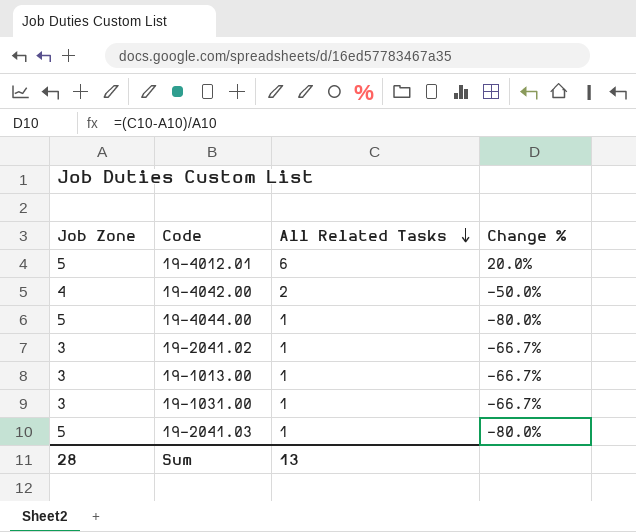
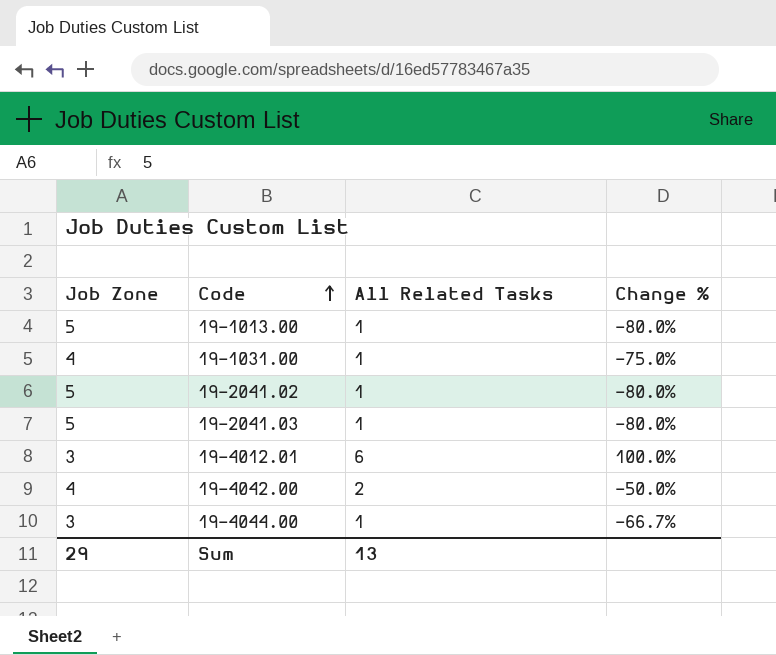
row order: All Related Tasks descending -> Code ascending
19-1013.00 | Job Zone: 3 -> 5
19-1013.00 | Change %: -66.7% -> -80.0%
19-1031.00 | Job Zone: 3 -> 4
19-1031.00 | Change %: -66.7% -> -75.0%
19-2041.02 | Job Zone: 3 -> 5
19-2041.02 | Change %: -66.7% -> -80.0%
19-4012.01 | Job Zone: 5 -> 3
19-4012.01 | Change %: 20.0% -> 100.0%
19-4044.00 | Job Zone: 5 -> 3
19-4044.00 | Change %: -80.0% -> -66.7%
Sum | Job Zone: 28 -> 29

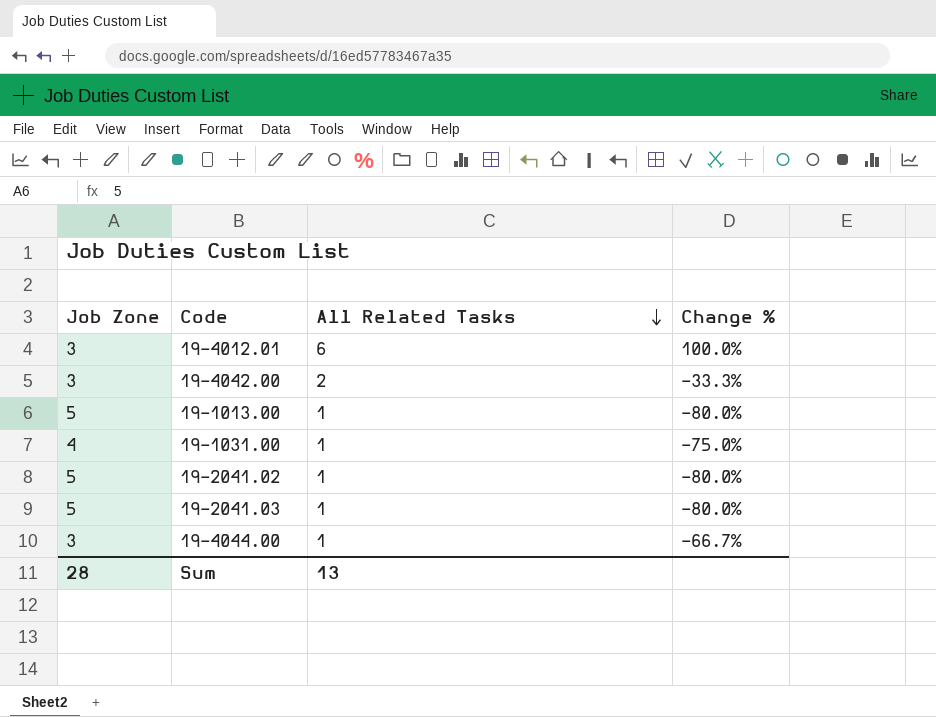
row order: Code ascending -> All Related Tasks descending
19-4042.00 | Job Zone: 4 -> 3
19-4042.00 | Change %: -50.0% -> -33.3%
Sum | Job Zone: 29 -> 28

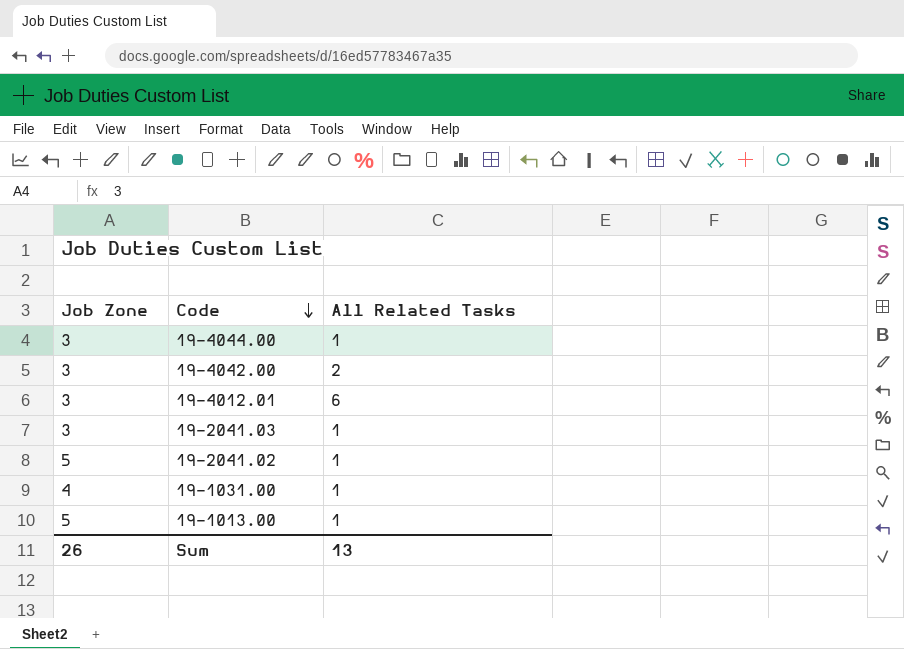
row order: All Related Tasks descending -> Code descending
column Change % | formula: ([All Related Tasks] - [Job Zone]) / [Job Zone] -> none
19-2041.03 | Job Zone: 5 -> 3
Sum | Job Zone: 28 -> 26

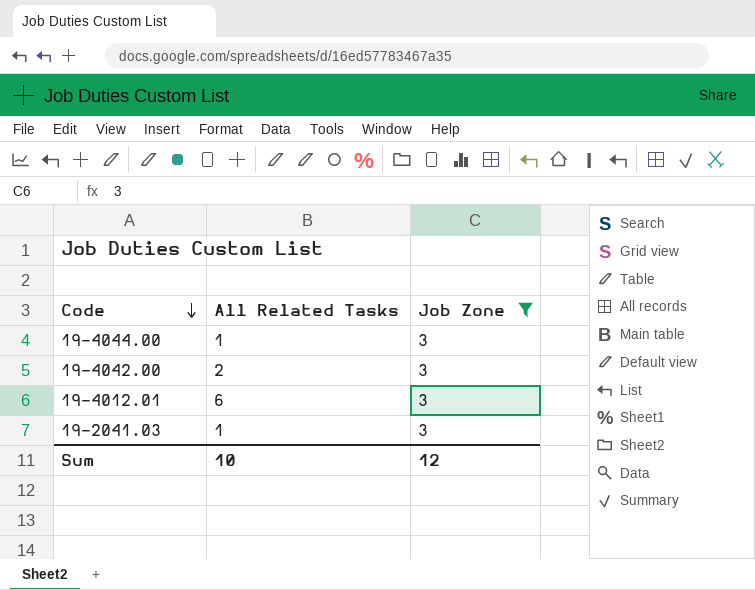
filter: none -> Job Zone = 3
column Job Zone | position: 1 -> 3
Sum | All Related Tasks: 13 -> 10
Sum | Job Zone: 26 -> 12

